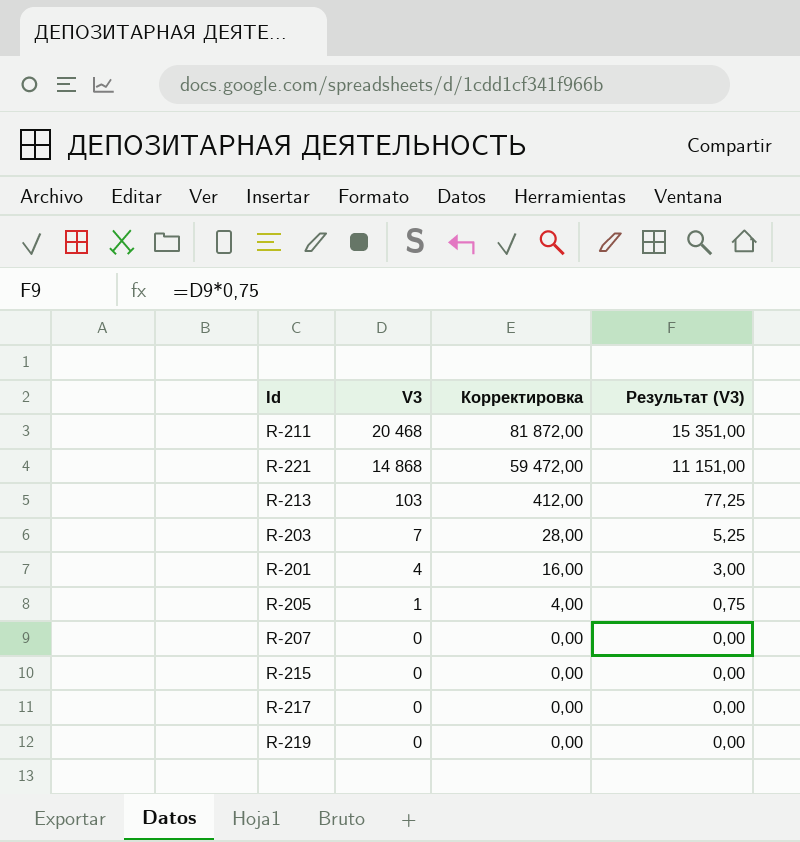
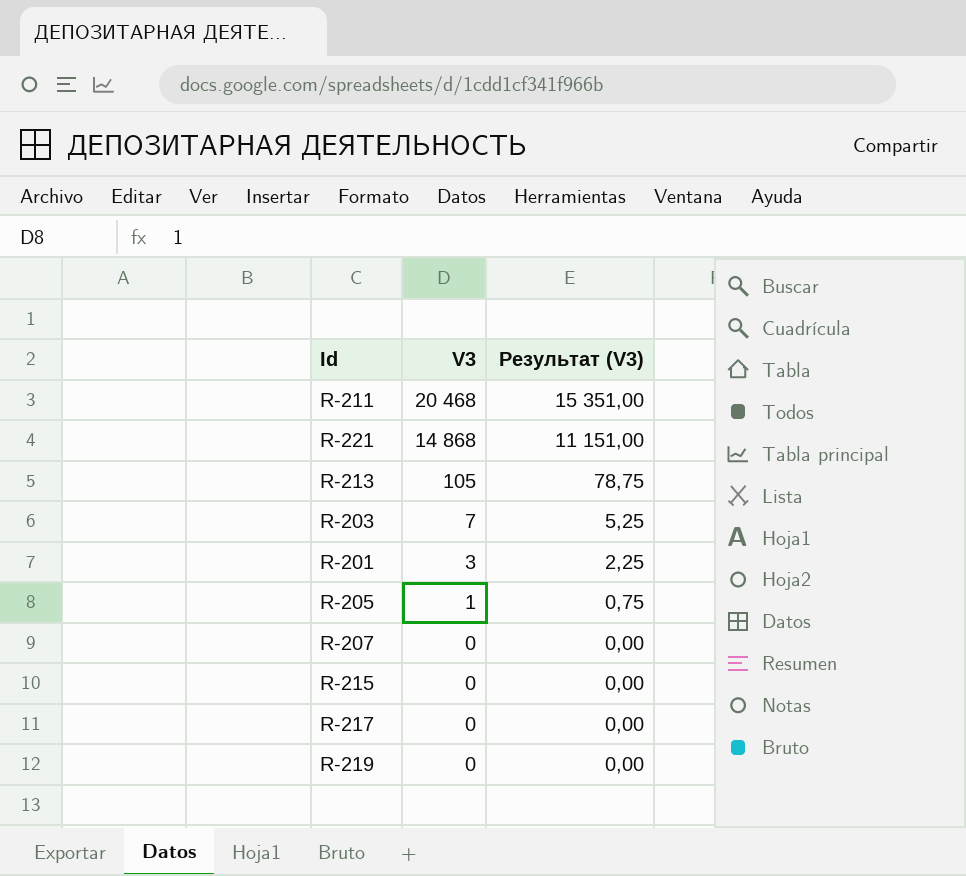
column Корректировка | formula: [V3] * 4 -> none
R-213 | V3: 103 -> 105
R-213 | Результат (V3): 77,25 -> 78,75
R-201 | V3: 4 -> 3
R-201 | Результат (V3): 3,00 -> 2,25

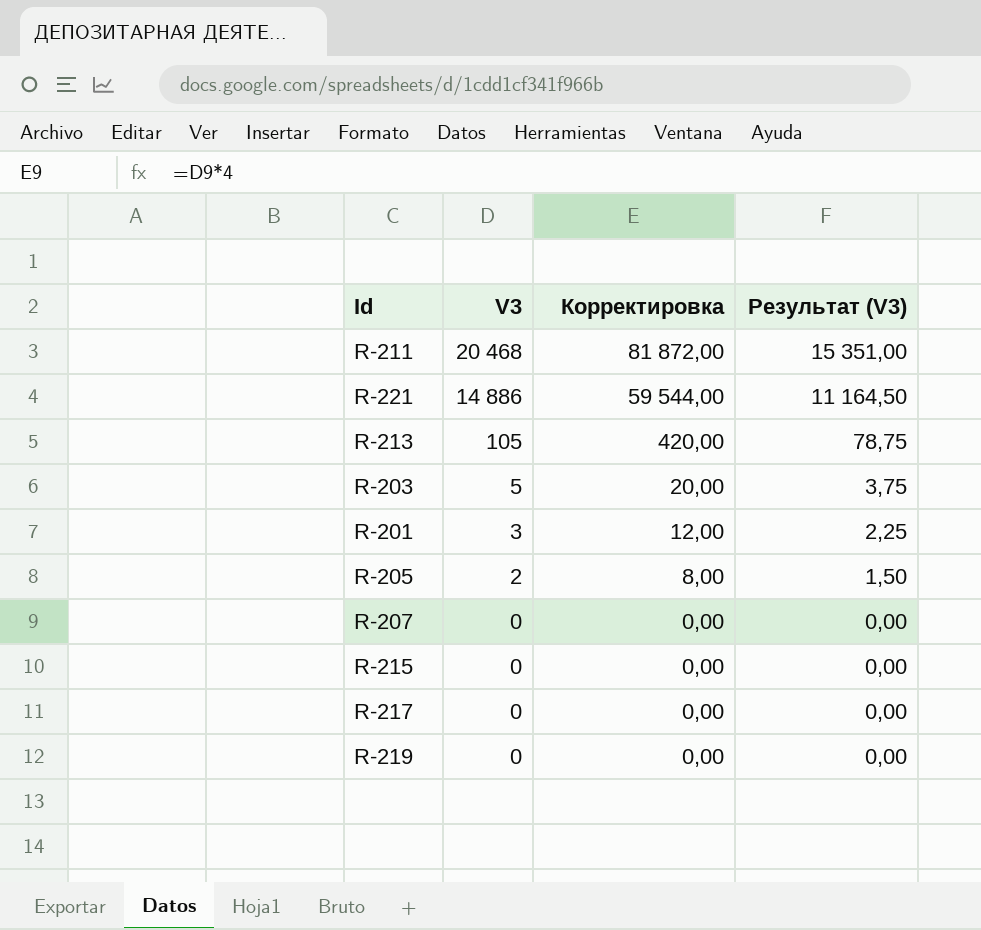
column Корректировка | formula: none -> [V3] * 4
R-221 | V3: 14 868 -> 14 886
R-221 | Результат (V3): 11 151,00 -> 11 164,50
R-203 | V3: 7 -> 5
R-203 | Результат (V3): 5,25 -> 3,75
R-205 | V3: 1 -> 2
R-205 | Результат (V3): 0,75 -> 1,50

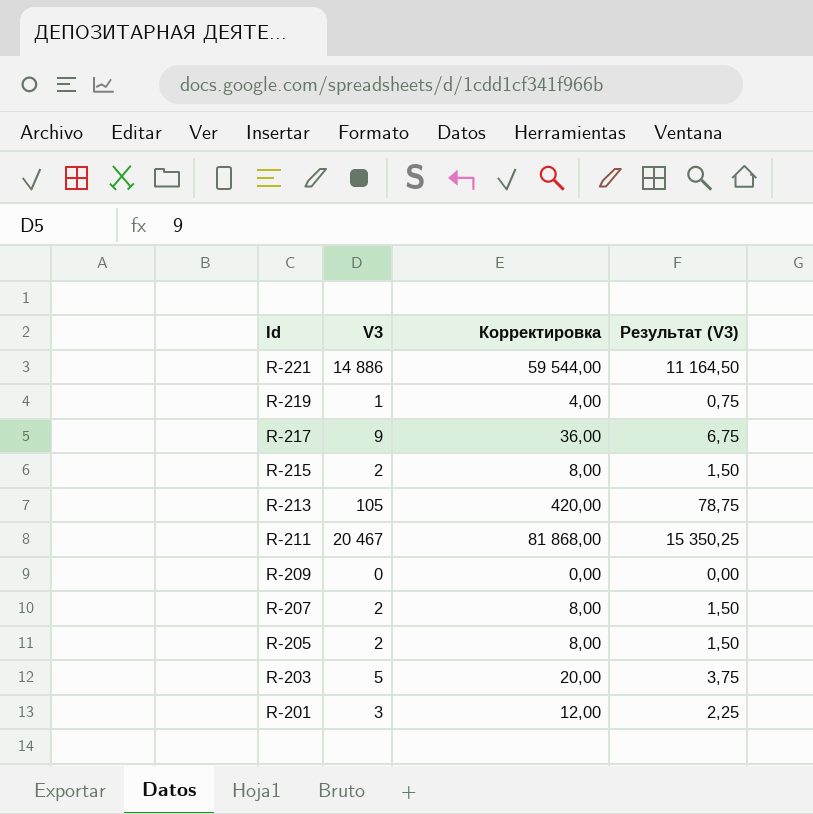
row order: V3 descending -> Id descending
R-219 | V3: 0 -> 1
R-219 | Корректировка: 0,00 -> 4,00
R-219 | Результат (V3): 0,00 -> 0,75
R-217 | V3: 0 -> 9
R-217 | Корректировка: 0,00 -> 36,00
R-217 | Результат (V3): 0,00 -> 6,75
R-215 | V3: 0 -> 2
R-215 | Корректировка: 0,00 -> 8,00
R-215 | Результат (V3): 0,00 -> 1,50
R-211 | V3: 20 468 -> 20 467
R-211 | Корректировка: 81 872,00 -> 81 868,00
R-211 | Результат (V3): 15 351,00 -> 15 350,25
row R-209: none -> 0 | 0,00 | 0,00
R-207 | V3: 0 -> 2
R-207 | Корректировка: 0,00 -> 8,00
R-207 | Результат (V3): 0,00 -> 1,50

